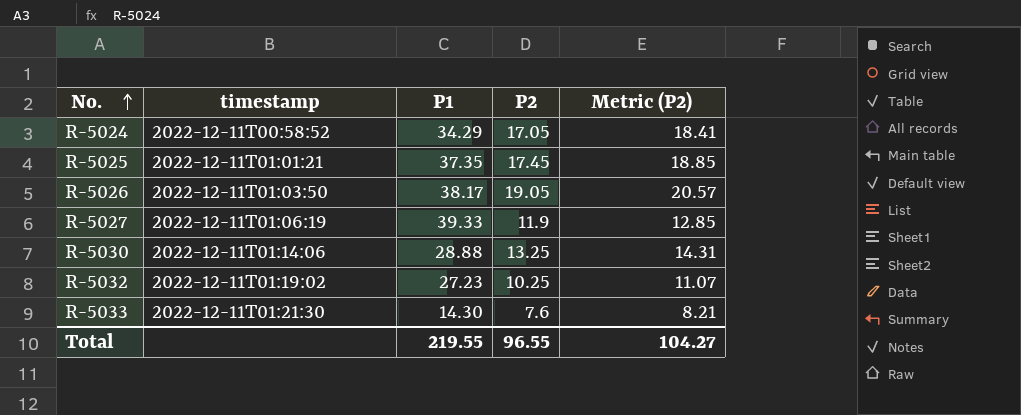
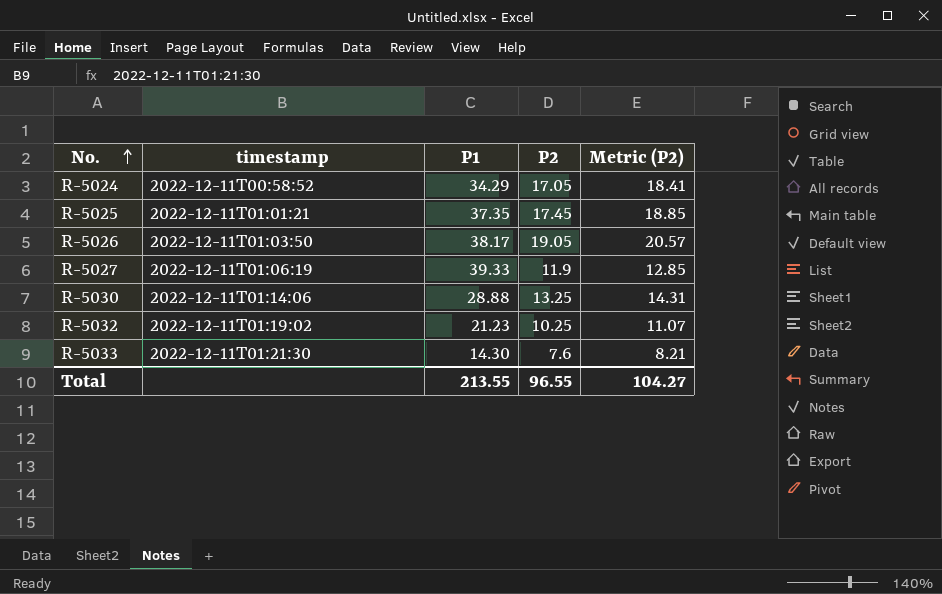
R-5032 | P1: 27.23 -> 21.23
Total | P1: 219.55 -> 213.55

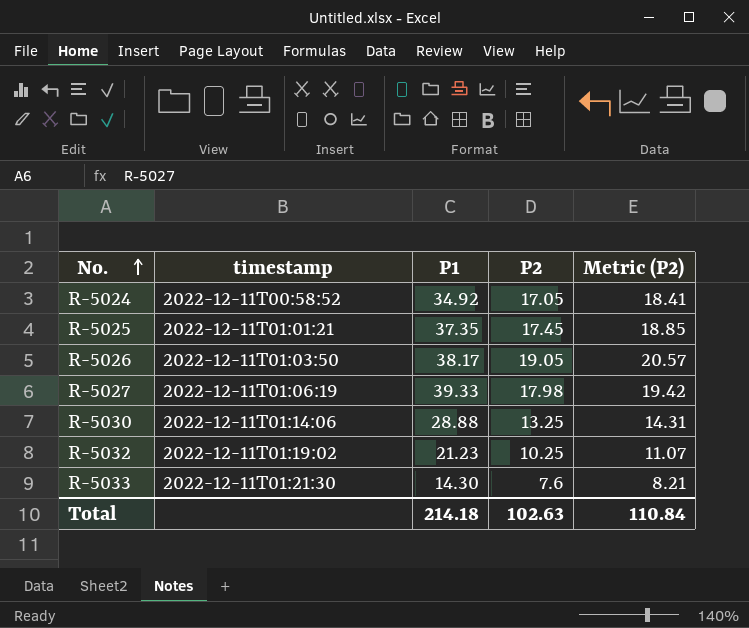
R-5024 | P1: 34.29 -> 34.92
R-5027 | P2: 11.9 -> 17.98
R-5027 | Metric (P2): 12.85 -> 19.42
Total | P1: 213.55 -> 214.18
Total | P2: 96.55 -> 102.63
Total | Metric (P2): 104.27 -> 110.84

